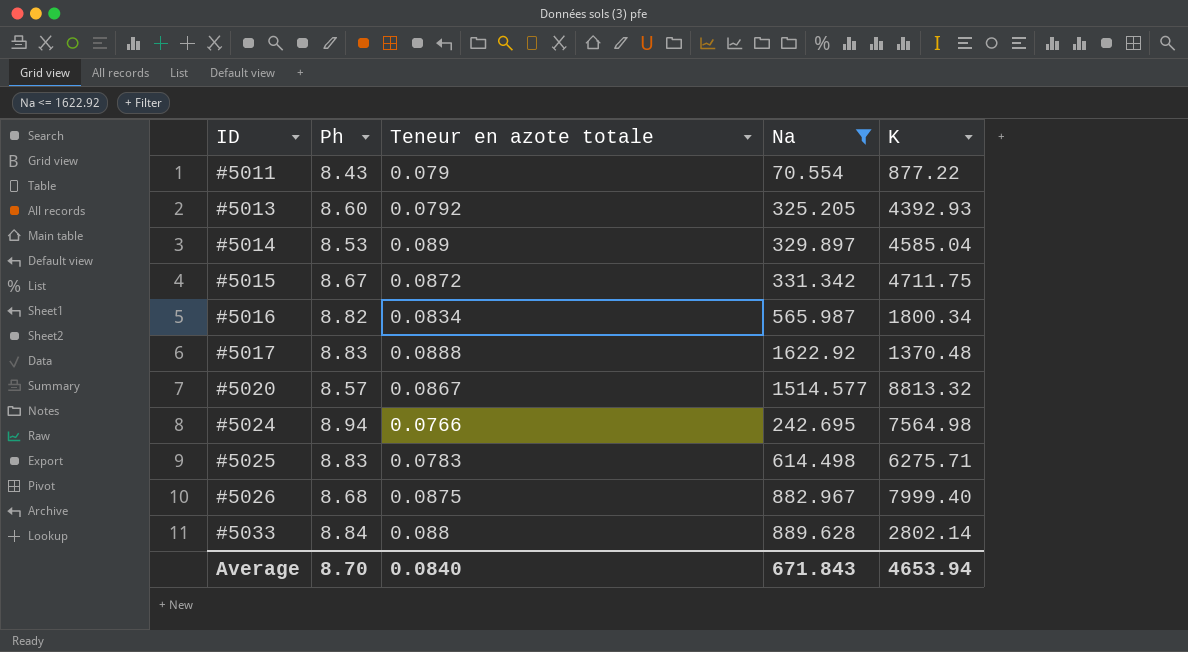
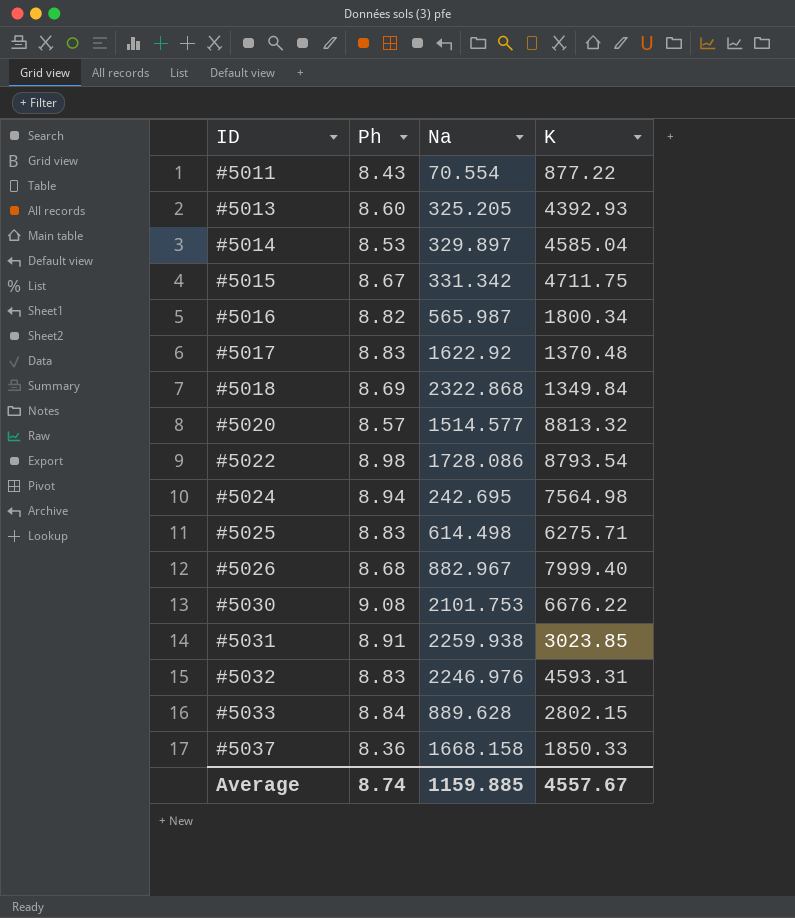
filter: Na <= 1622.92 -> none
column Teneur en azote totale | position: 3 -> none
#5033 | K: 2802.14 -> 2802.15
Average | Ph: 8.70 -> 8.74
Average | Na: 671.843 -> 1159.885
Average | K: 4653.94 -> 4557.67

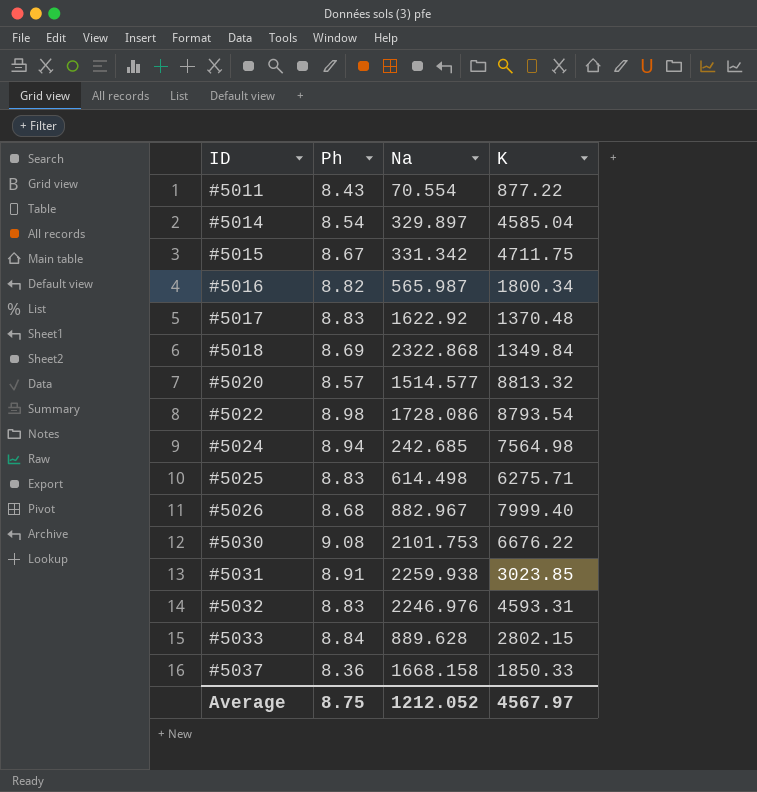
row #5013: 8.60 | 325.205 | 4392.93 -> none
#5014 | Ph: 8.53 -> 8.54
#5024 | Na: 242.695 -> 242.685
Average | Ph: 8.74 -> 8.75
Average | Na: 1159.885 -> 1212.052
Average | K: 4557.67 -> 4567.97

